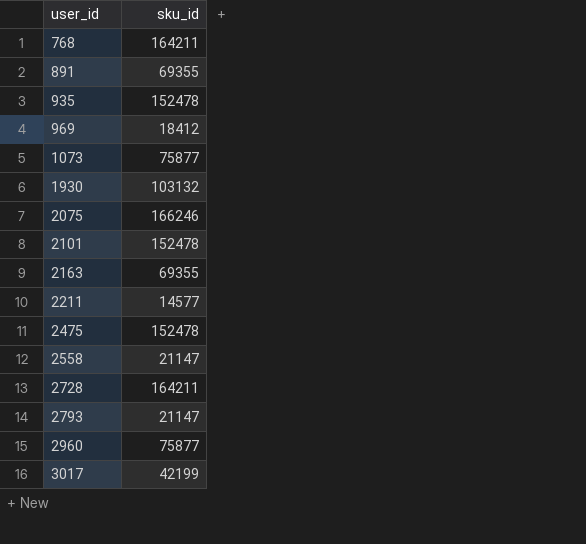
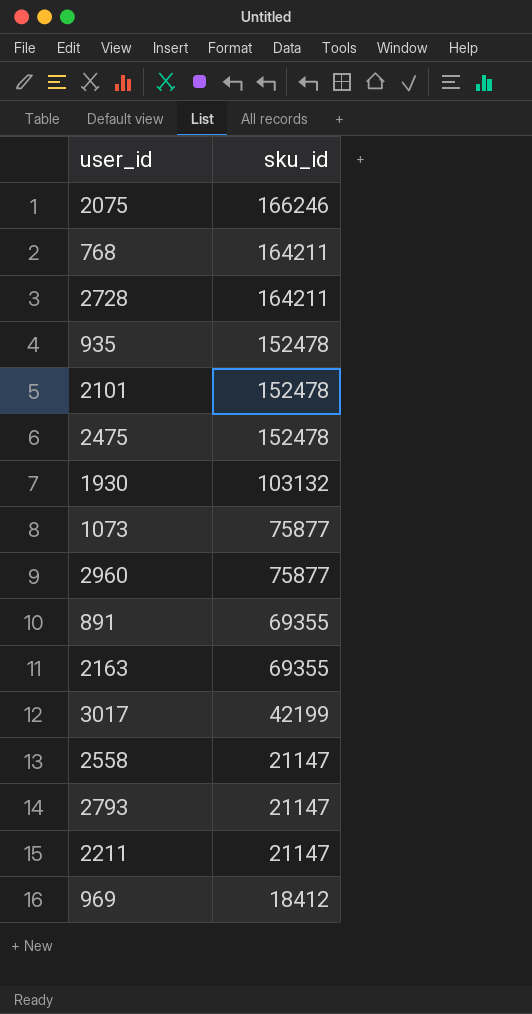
row order: user_id ascending -> sku_id descending
2211 | sku_id: 14577 -> 21147

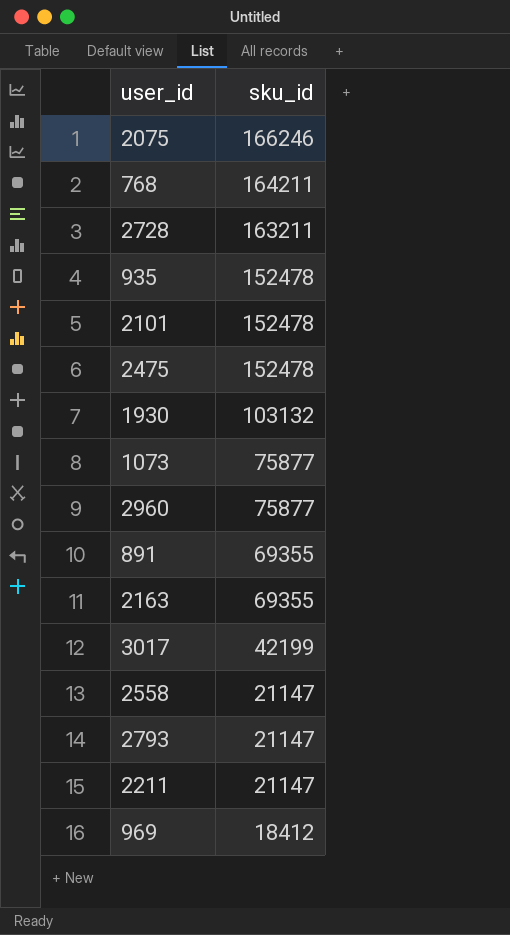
2728 | sku_id: 164211 -> 163211

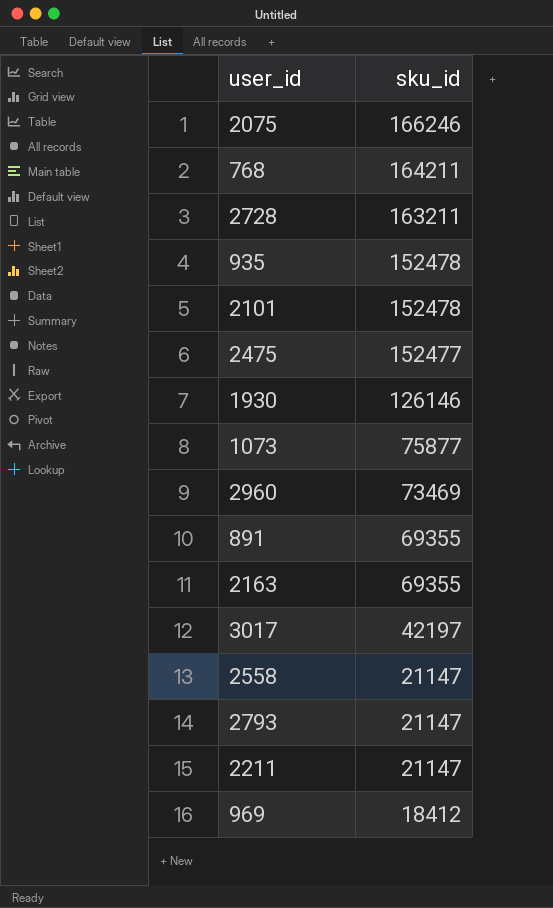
2475 | sku_id: 152478 -> 152477
1930 | sku_id: 103132 -> 126146
2960 | sku_id: 75877 -> 73469
3017 | sku_id: 42199 -> 42197

